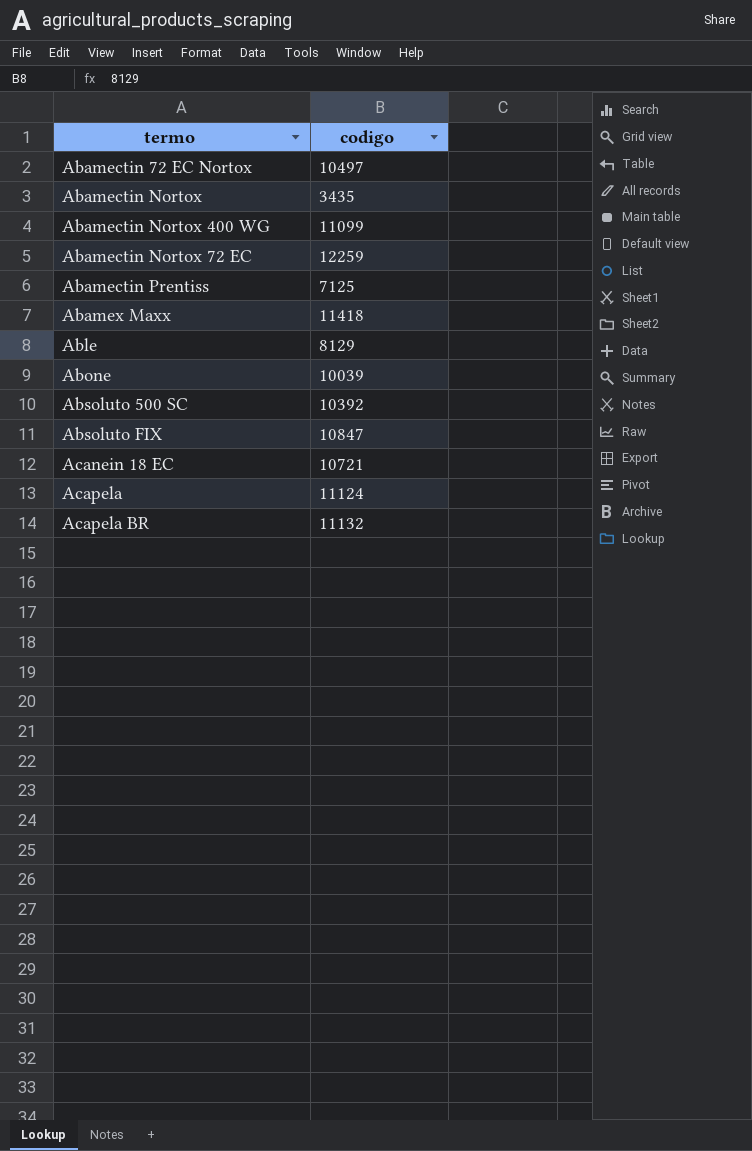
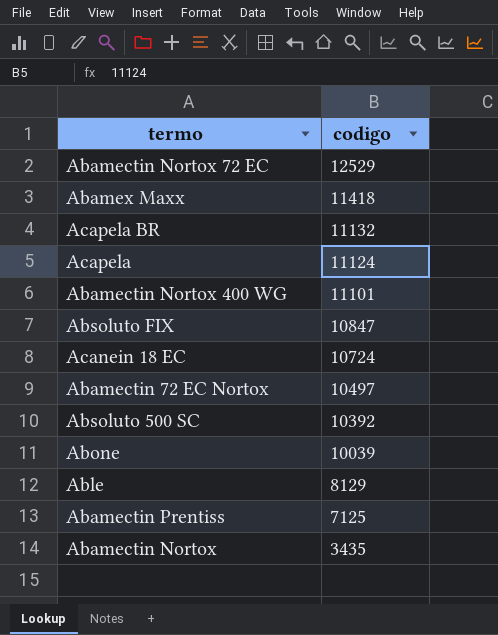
row order: none -> codigo descending
Abamectin Nortox 72 EC | codigo: 12259 -> 12529
Abamectin Nortox 400 WG | codigo: 11099 -> 11101
Acanein 18 EC | codigo: 10721 -> 10724

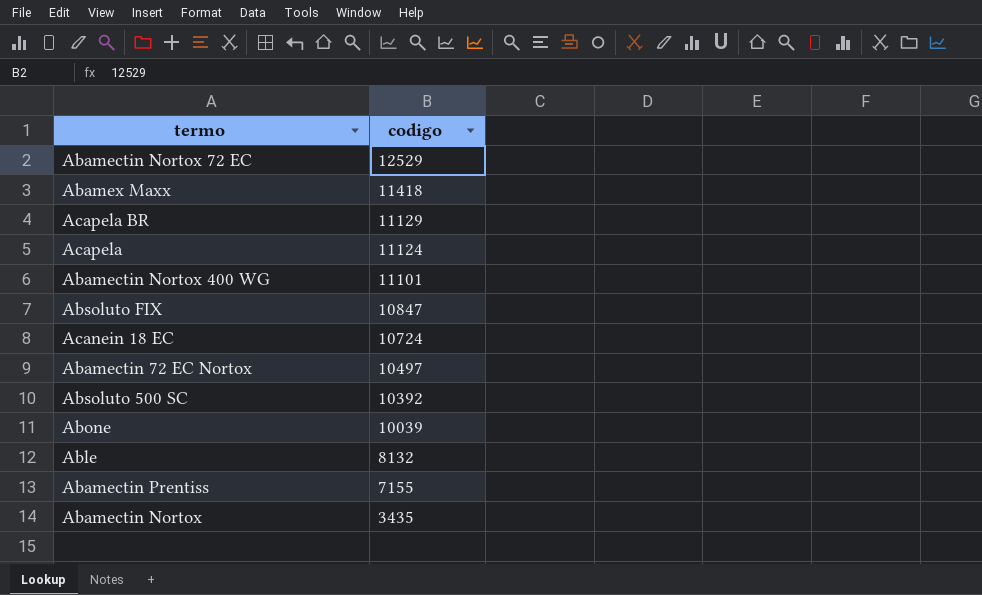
Acapela BR | codigo: 11132 -> 11129
Able | codigo: 8129 -> 8132
Abamectin Prentiss | codigo: 7125 -> 7155

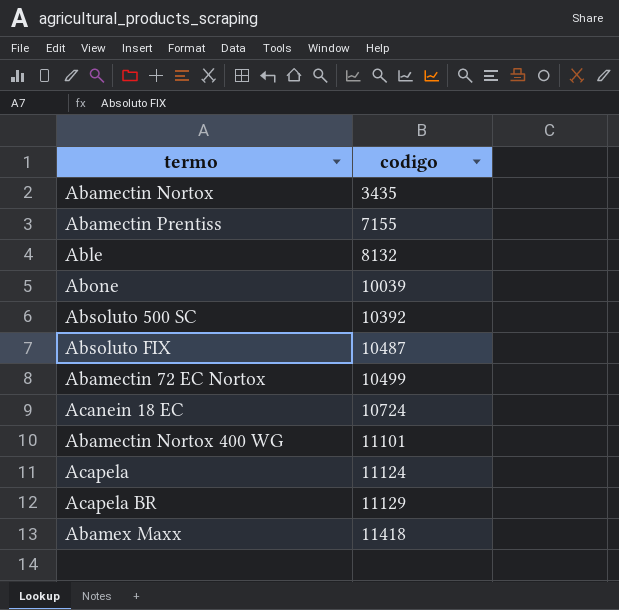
row order: codigo descending -> codigo ascending
row Abamectin Nortox 72 EC: 12529 -> none
Absoluto FIX | codigo: 10847 -> 10487
Abamectin 72 EC Nortox | codigo: 10497 -> 10499

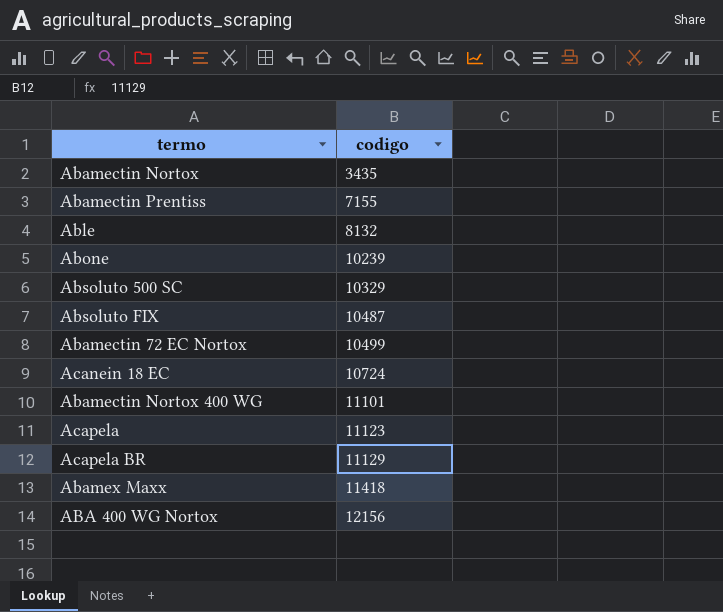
Abone | codigo: 10039 -> 10239
Absoluto 500 SC | codigo: 10392 -> 10329
Acapela | codigo: 11124 -> 11123
row ABA 400 WG Nortox: none -> 12156

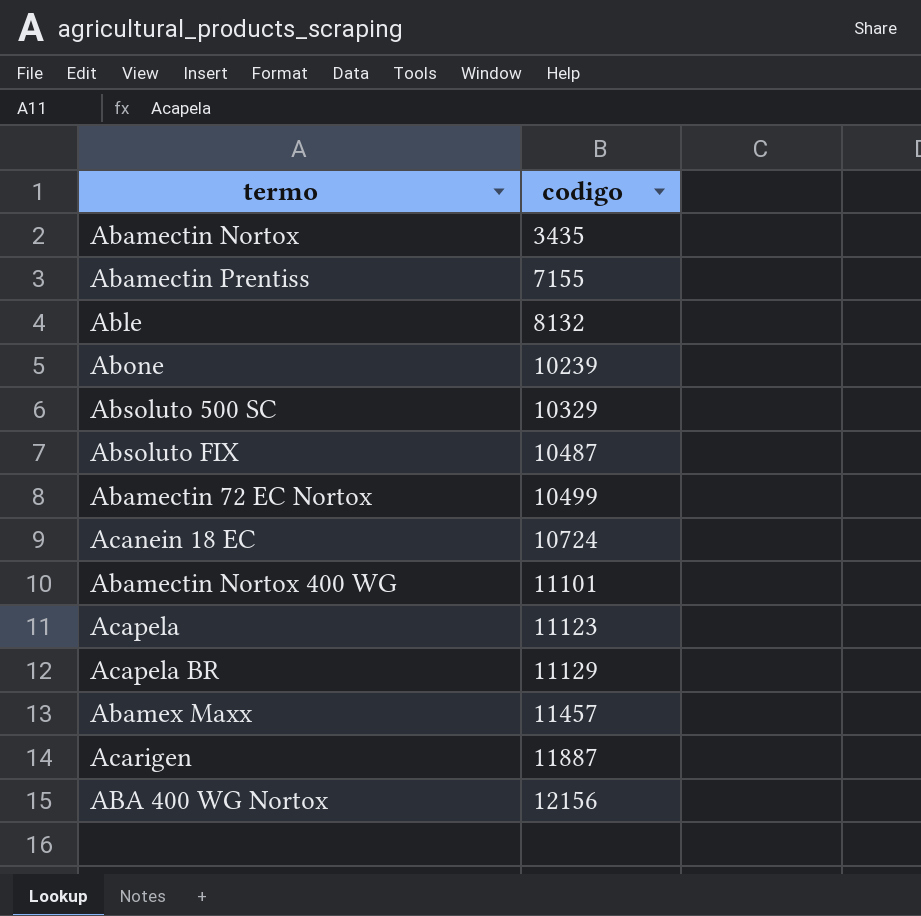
Abamex Maxx | codigo: 11418 -> 11457
row Acarigen: none -> 11887

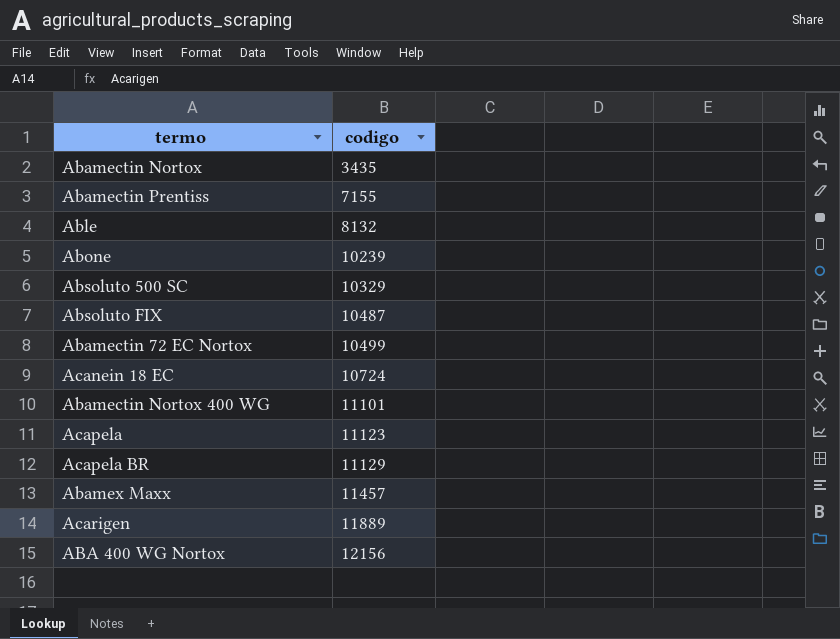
Acarigen | codigo: 11887 -> 11889

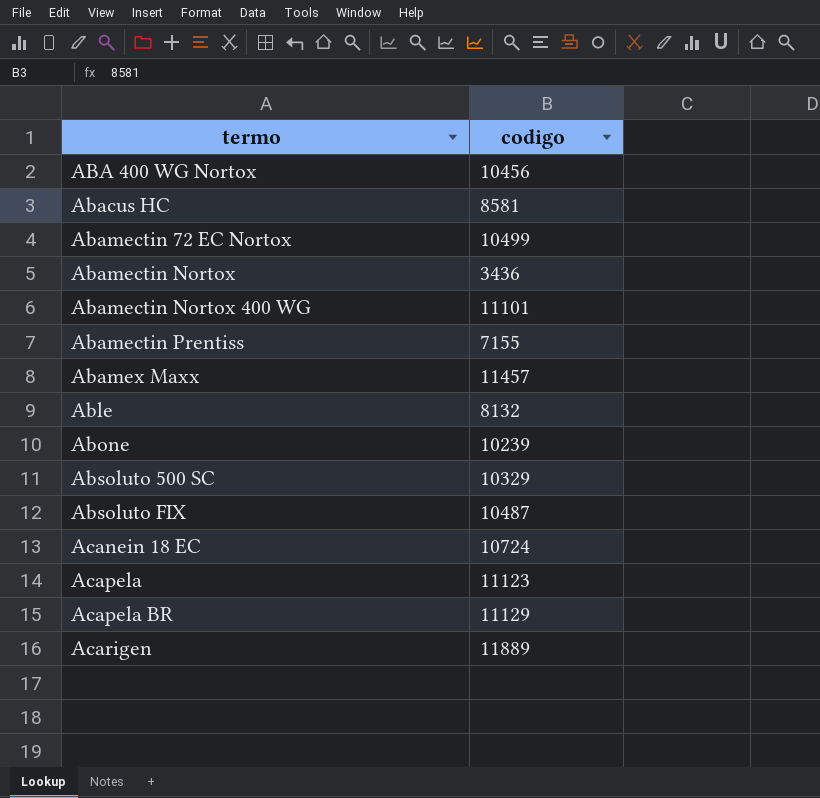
row order: codigo ascending -> termo ascending
ABA 400 WG Nortox | codigo: 12156 -> 10456
row Abacus HC: none -> 8581
Abamectin Nortox | codigo: 3435 -> 3436

